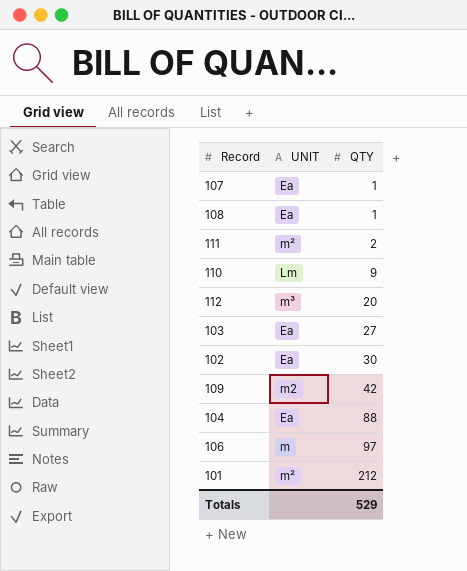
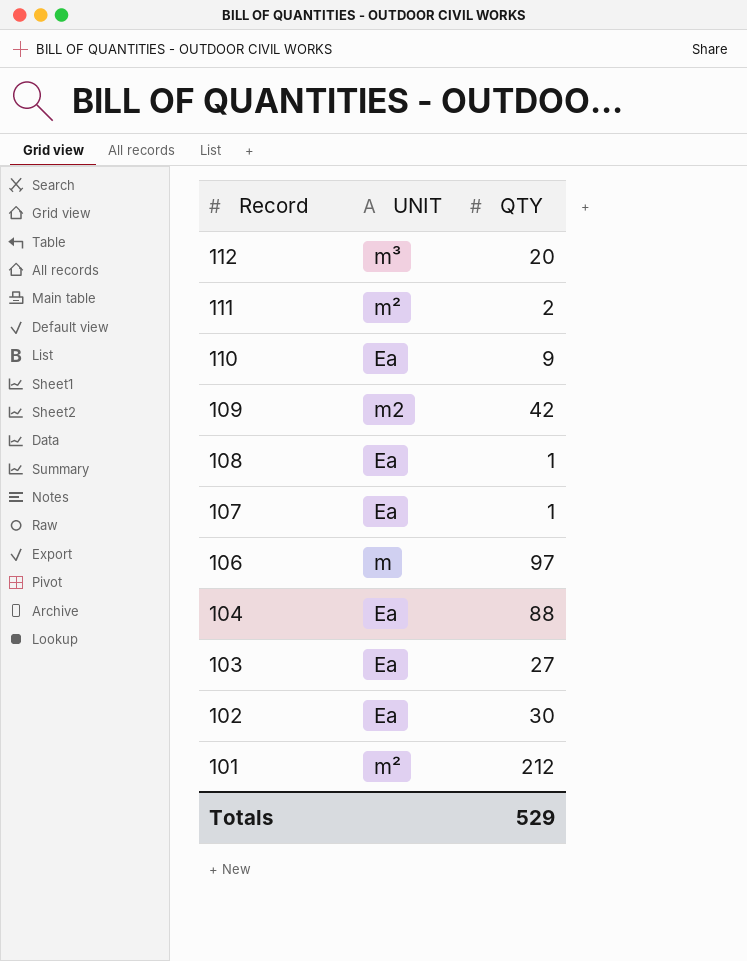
row order: QTY ascending -> Record descending
110 | UNIT: Lm -> Ea

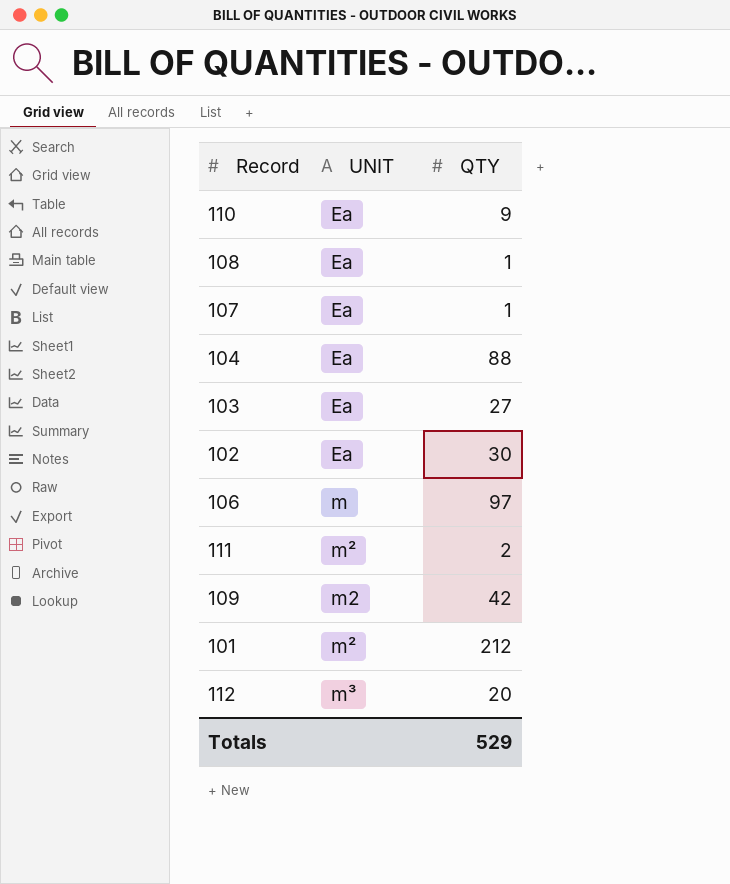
row order: Record descending -> UNIT ascending

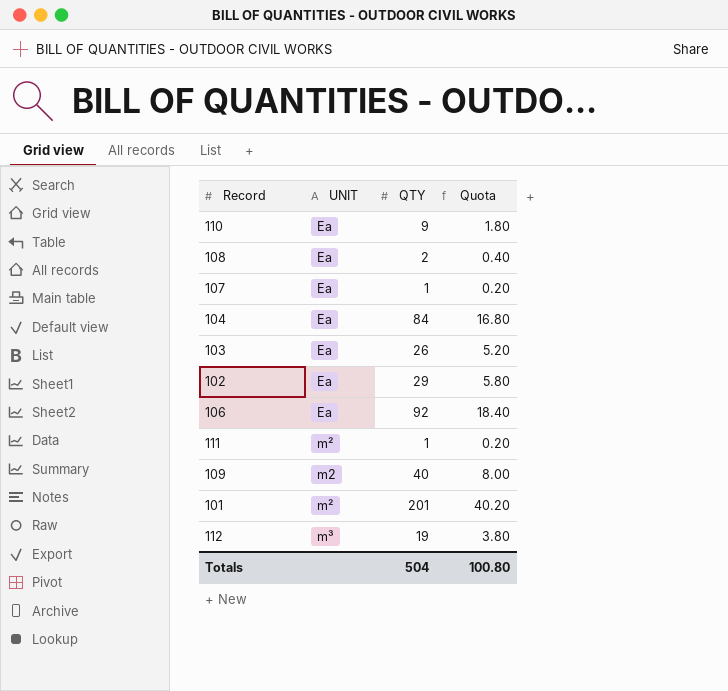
column Quota | formula: none -> [QTY] * 0.2
108 | QTY: 1 -> 2
104 | QTY: 88 -> 84
103 | QTY: 27 -> 26
102 | QTY: 30 -> 29
106 | UNIT: m -> Ea
106 | QTY: 97 -> 92
111 | QTY: 2 -> 1
109 | QTY: 42 -> 40
101 | QTY: 212 -> 201
112 | QTY: 20 -> 19
Totals | QTY: 529 -> 504

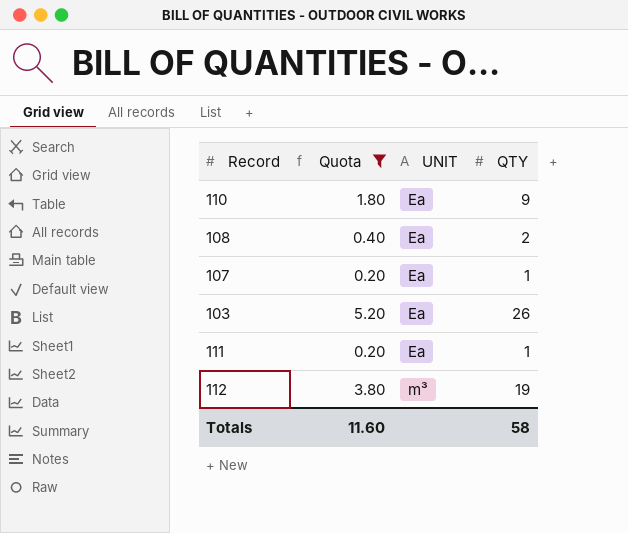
filter: none -> Quota <= 5.20
column Quota | position: 4 -> 2
111 | UNIT: m² -> Ea
Totals | Quota: 100.80 -> 11.60
Totals | QTY: 504 -> 58

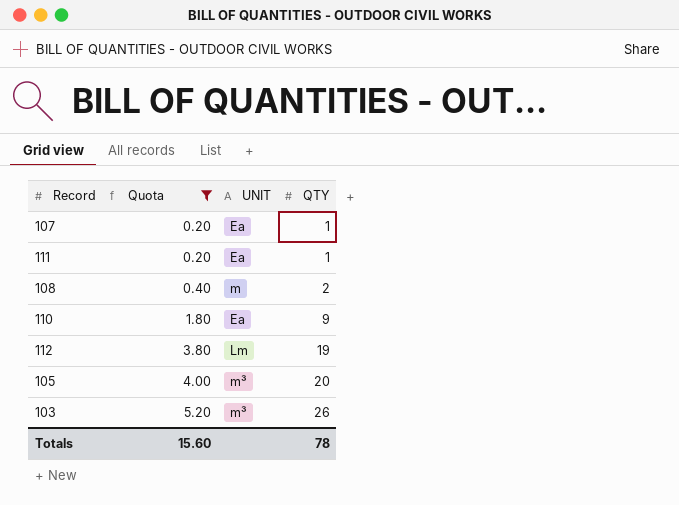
row order: UNIT ascending -> Quota ascending
108 | UNIT: Ea -> m
112 | UNIT: m³ -> Lm
row 105: none -> 4.00 | m³ | 20
103 | UNIT: Ea -> m³
Totals | Quota: 11.60 -> 15.60
Totals | QTY: 58 -> 78

